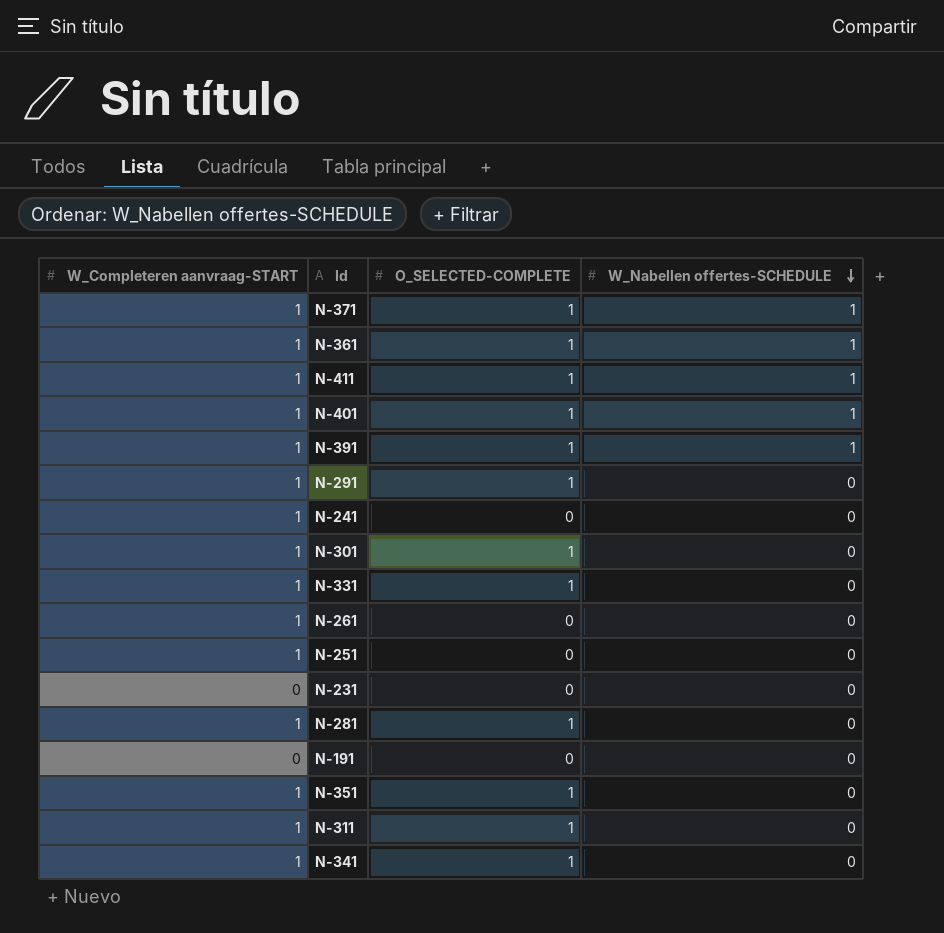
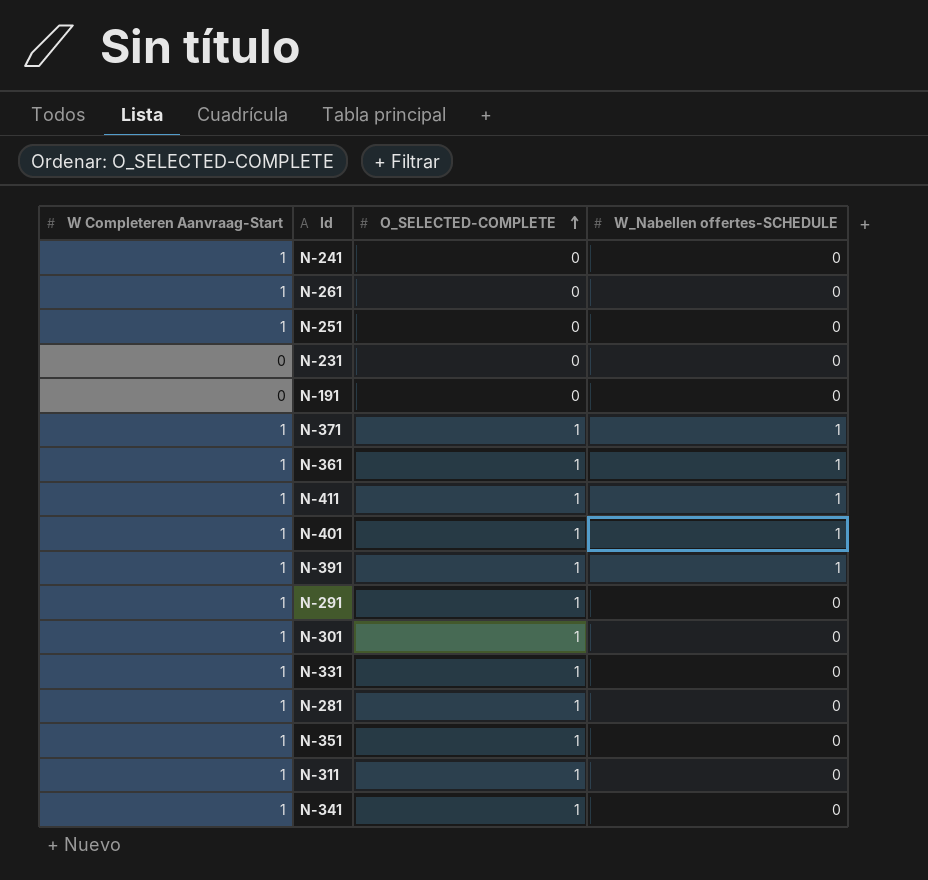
row order: W_Nabellen offertes-SCHEDULE descending -> O_SELECTED-COMPLETE ascending
column name: W_Completeren aanvraag-START -> W Completeren Aanvraag-Start

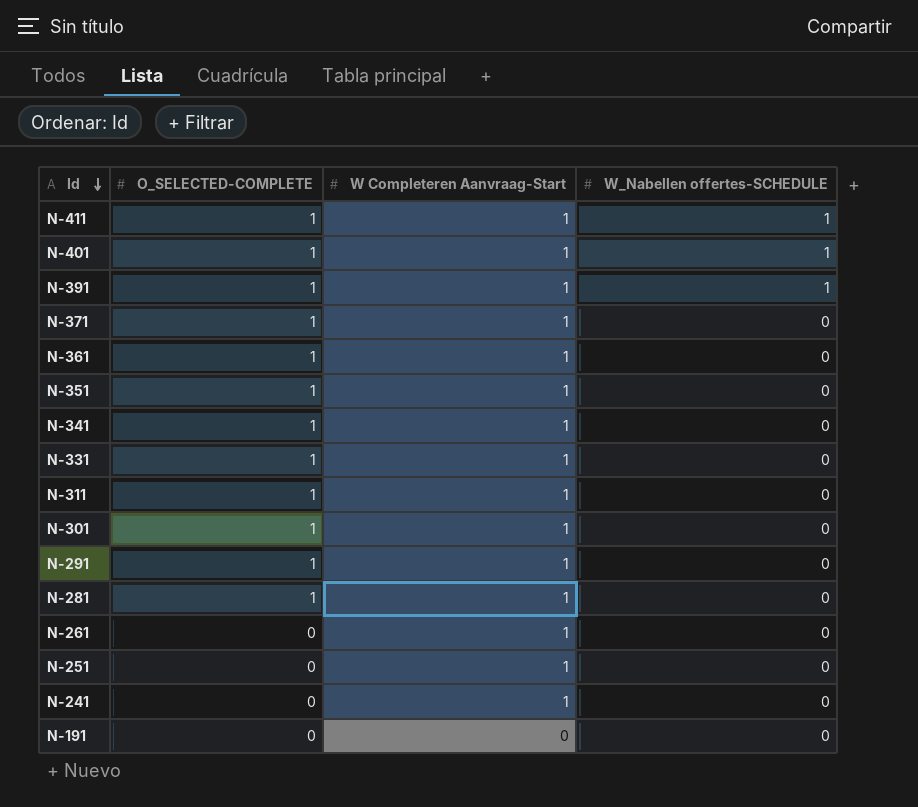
row order: O_SELECTED-COMPLETE ascending -> Id descending
column W Completeren Aanvraag-Start | position: 1 -> 3
row N-231: 0 | 0 | 0 -> none
N-371 | W_Nabellen offertes-SCHEDULE: 1 -> 0
N-361 | W_Nabellen offertes-SCHEDULE: 1 -> 0

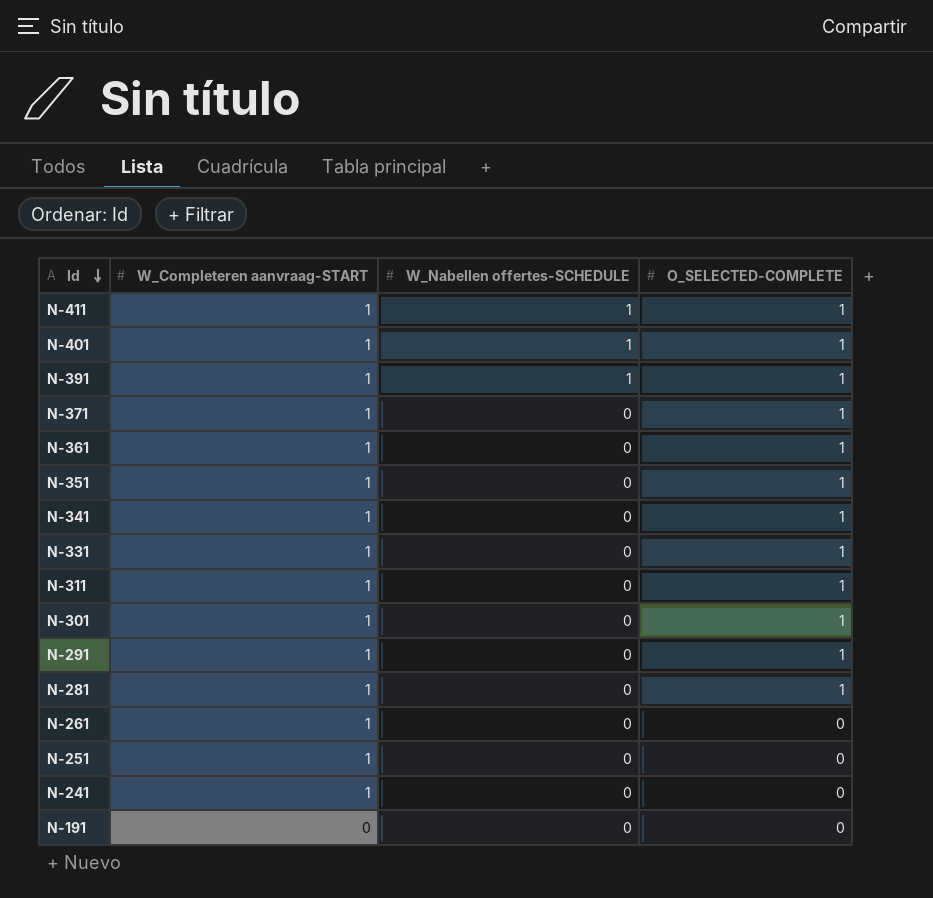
column name: W Completeren Aanvraag-Start -> W_Completeren aanvraag-START
column O_SELECTED-COMPLETE | position: 2 -> 4

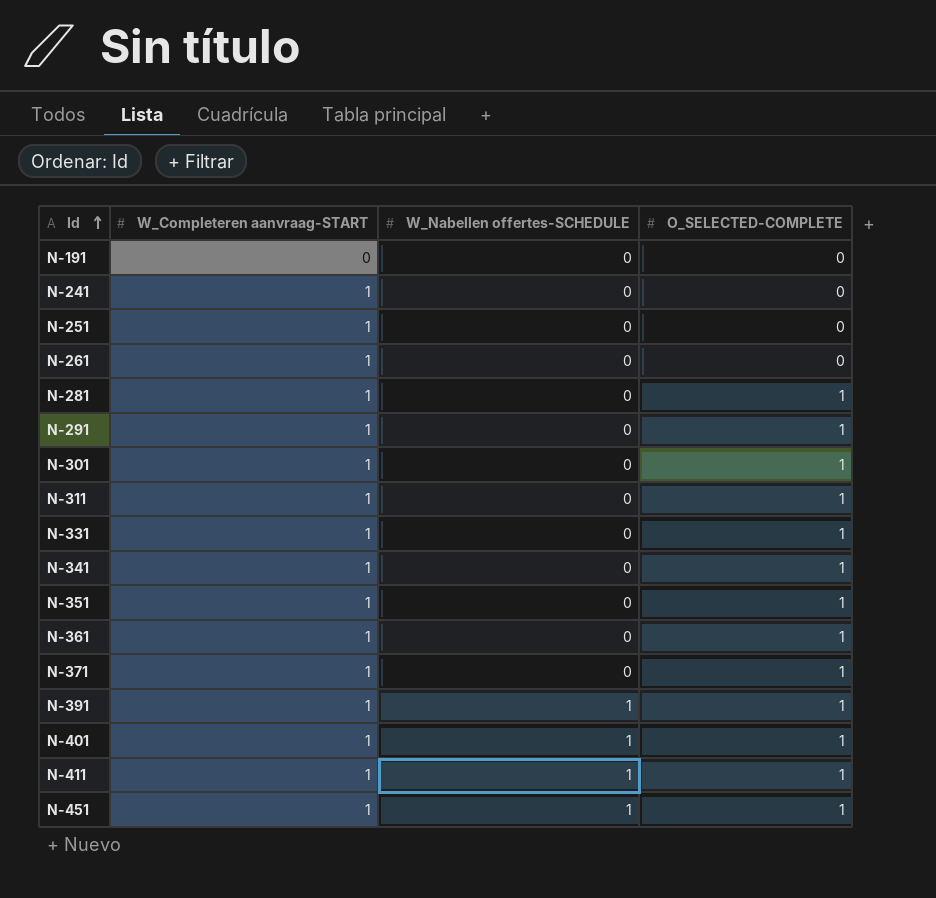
row order: Id descending -> Id ascending
row N-451: none -> 1 | 1 | 1

